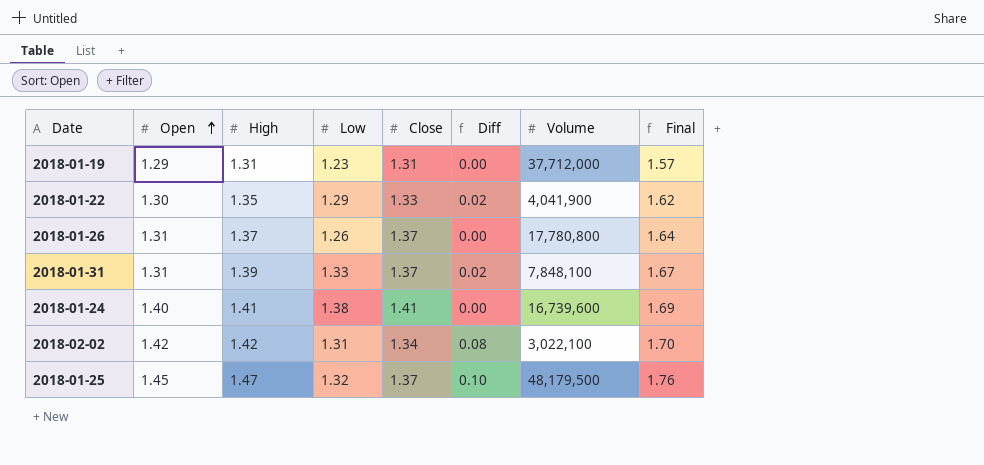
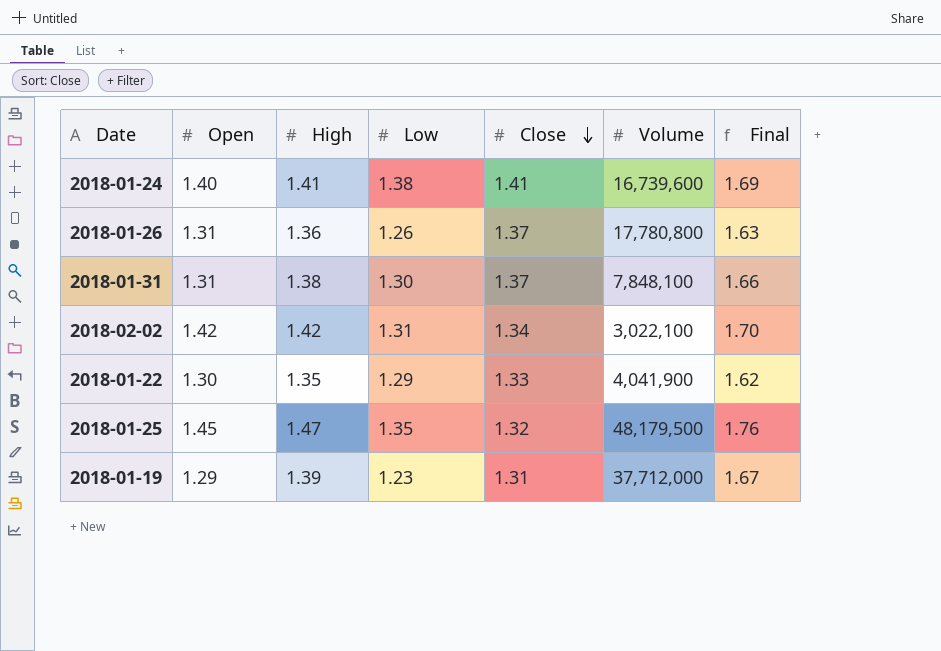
row order: Open ascending -> Close descending
column Diff | formula: [High] - [Close] -> none
2018-01-26 | High: 1.37 -> 1.36
2018-01-26 | Final: 1.64 -> 1.63
2018-01-31 | High: 1.39 -> 1.38
2018-01-31 | Low: 1.33 -> 1.30
2018-01-31 | Final: 1.67 -> 1.66
2018-01-25 | Low: 1.32 -> 1.35
2018-01-25 | Close: 1.37 -> 1.32
2018-01-19 | High: 1.31 -> 1.39
2018-01-19 | Final: 1.57 -> 1.67

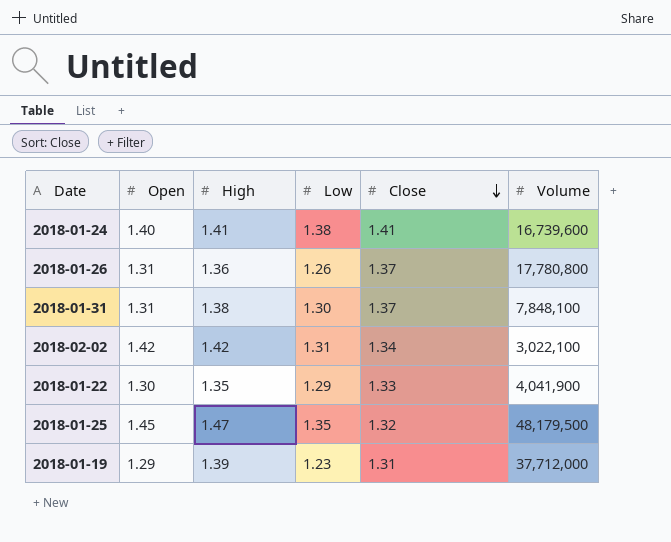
column Final | formula: [High] * 1.2 -> none

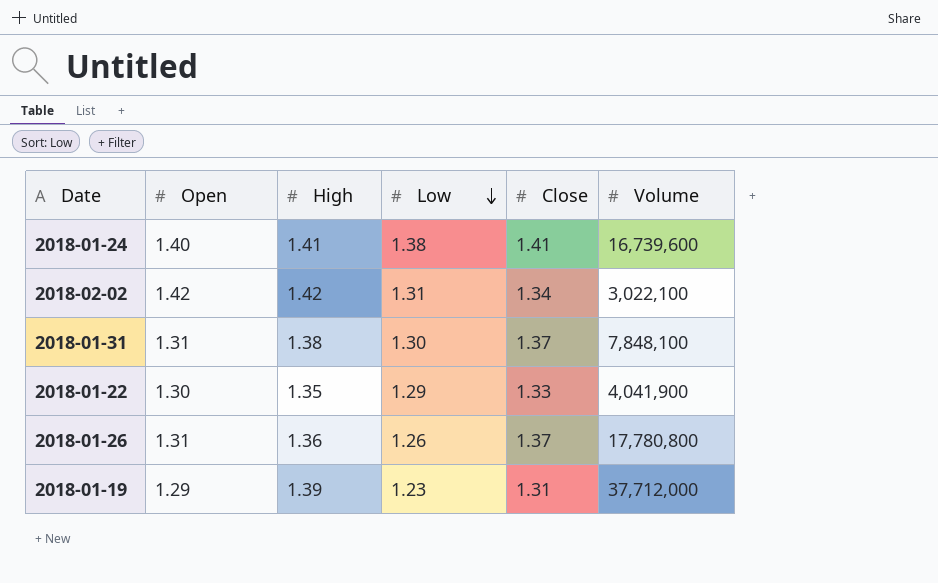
row order: Close descending -> Low descending
row 2018-01-25: 1.45 | 1.47 | 1.35 | 1.32 | 48,179,500 -> none

